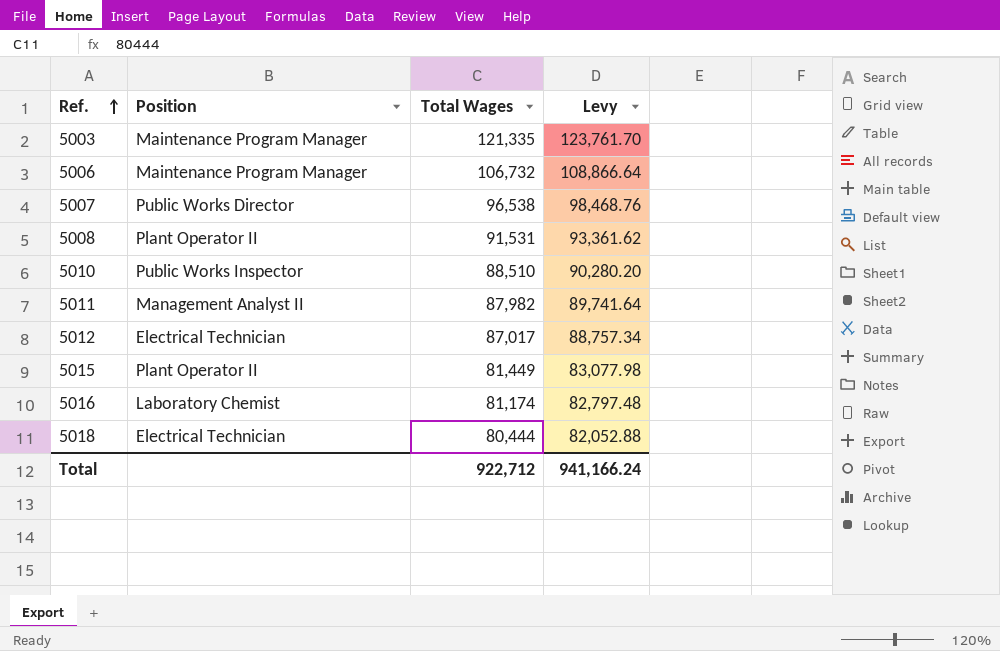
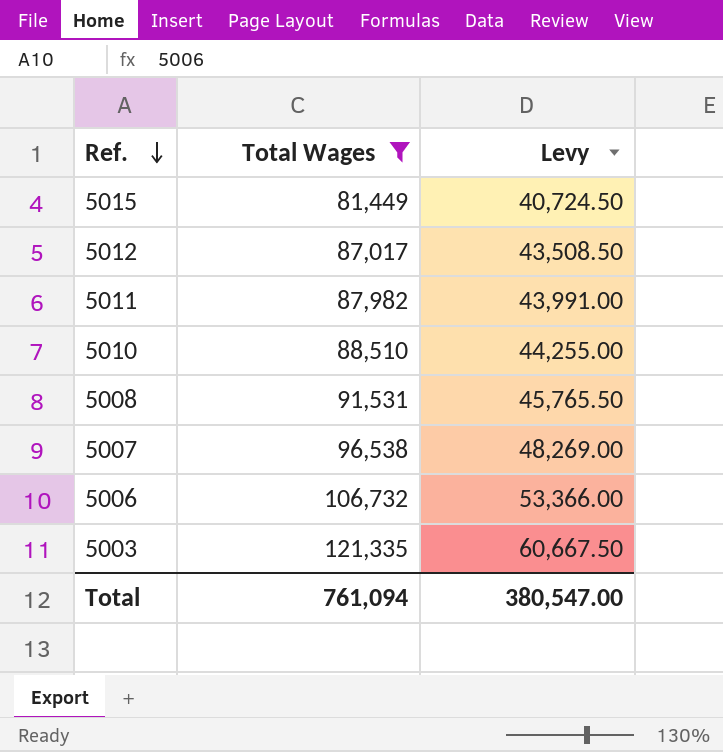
filter: none -> Total Wages >= 81,449
row order: Ref. ascending -> Ref. descending
column Position | position: 2 -> none
column Levy | formula: [Total Wages] * 1.02 -> [Total Wages] * 0.5
Total | Total Wages: 922,712 -> 761,094
Total | Levy: 941,166.24 -> 380,547.00

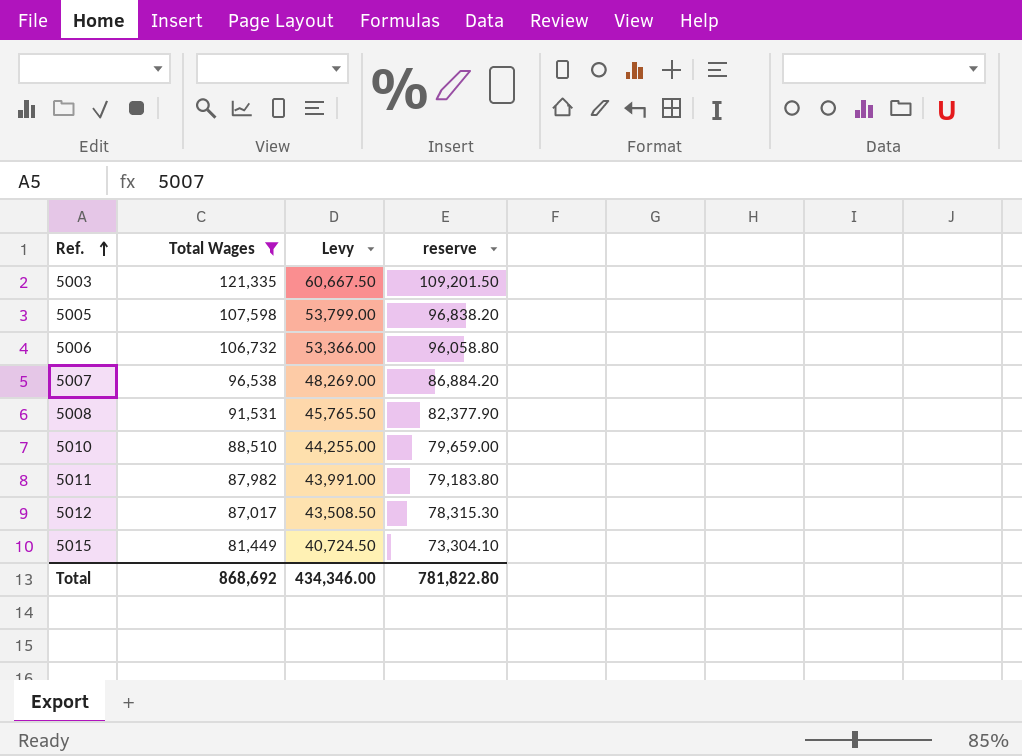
row order: Ref. descending -> Ref. ascending
column reserve | formula: none -> [Total Wages] * 0.9
row 5005: none -> 107,598 | 53,799.00 | 96,838.20
Total | Total Wages: 761,094 -> 868,692
Total | Levy: 380,547.00 -> 434,346.00

